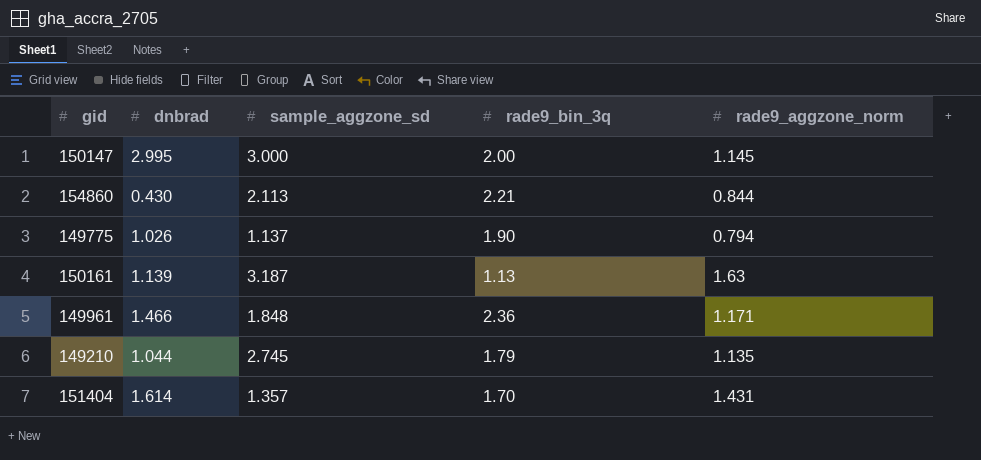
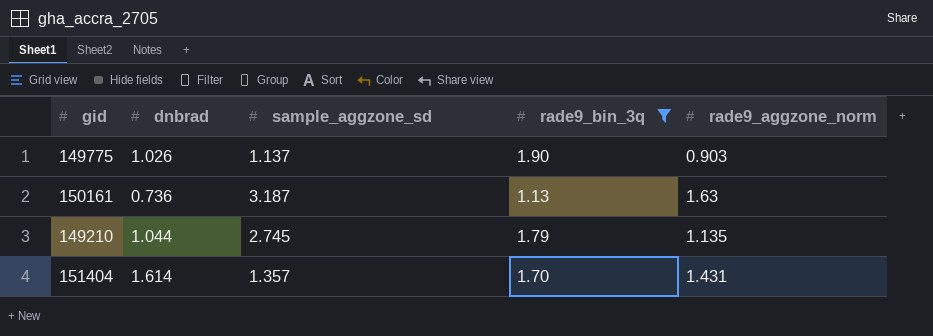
filter: none -> rade9_bin_3q <= 1.90
149775 | rade9_aggzone_norm: 0.794 -> 0.903
150161 | dnbrad: 1.139 -> 0.736

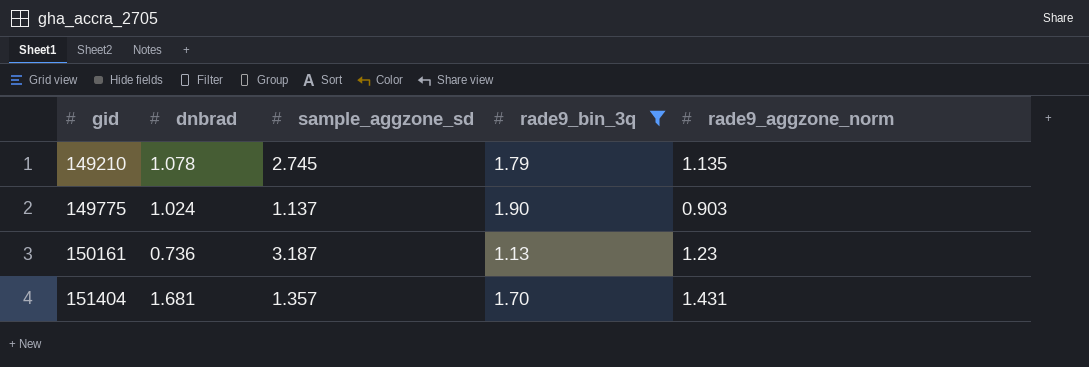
row order: none -> gid ascending
149210 | dnbrad: 1.044 -> 1.078
149775 | dnbrad: 1.026 -> 1.024
150161 | rade9_aggzone_norm: 1.63 -> 1.23
151404 | dnbrad: 1.614 -> 1.681

